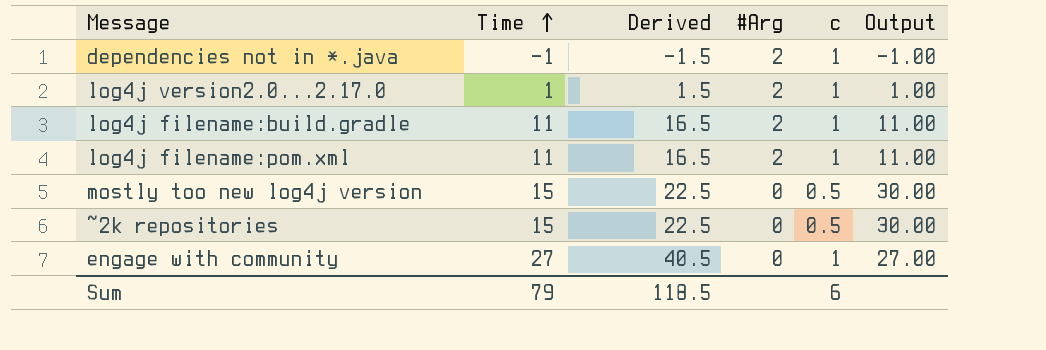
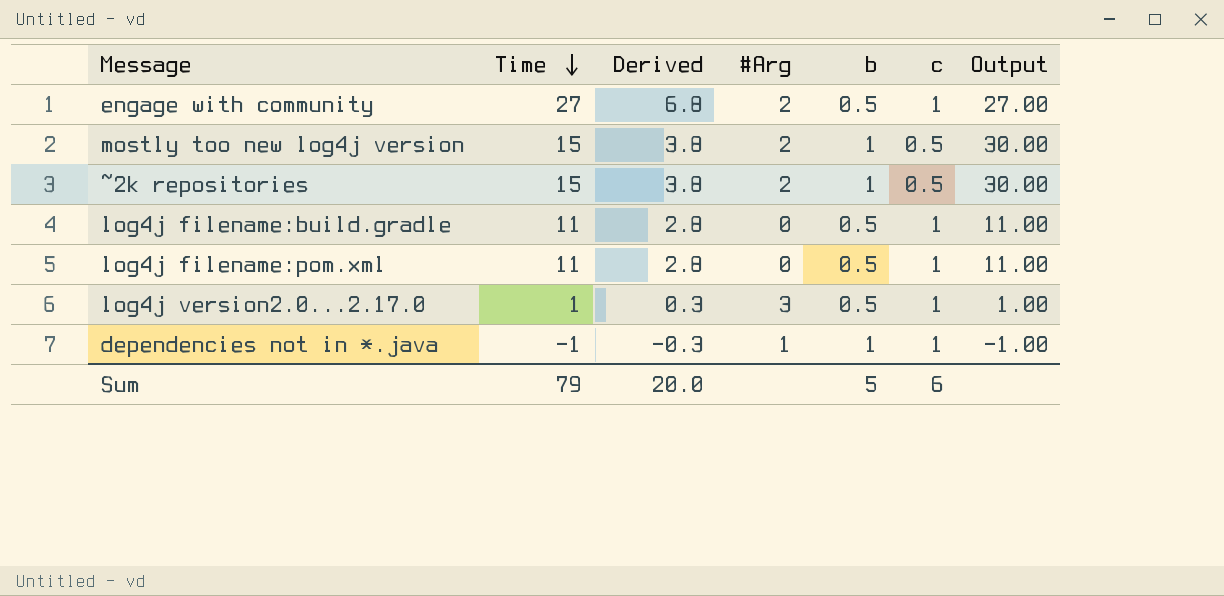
row order: Time ascending -> Time descending
column Derived | formula: [Time] * 1.5 -> [Time] * 0.25
column b | position: none -> 5
engage with community | #Arg: 0 -> 2
mostly too new log4j version | #Arg: 0 -> 2
~2k repositories | #Arg: 0 -> 2
log4j filename:build.gradle | #Arg: 2 -> 0
log4j filename:pom.xml | #Arg: 2 -> 0
log4j version2.0...2.17.0 | #Arg: 2 -> 3
dependencies not in *.java | #Arg: 2 -> 1
Sum | Derived: 118.5 -> 20.0

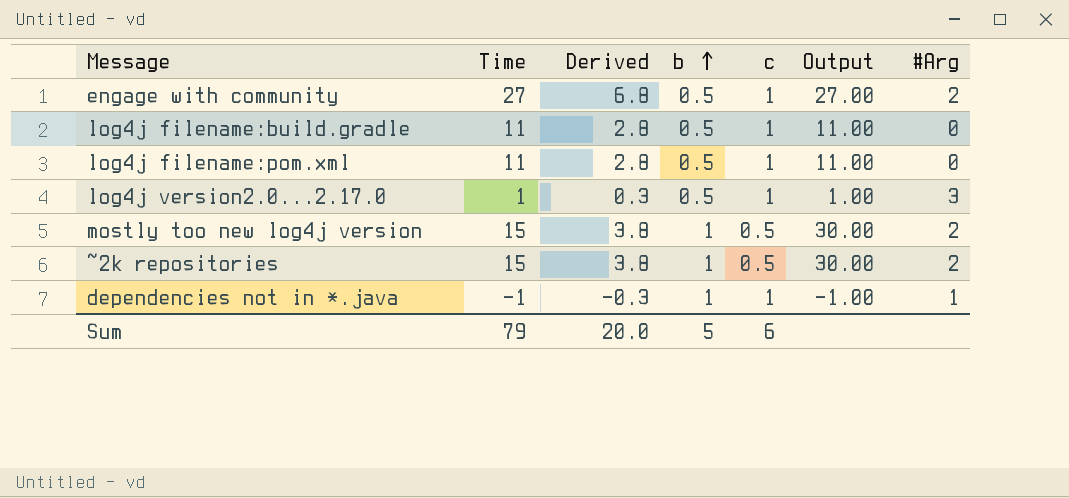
row order: Time descending -> b ascending
column #Arg | position: 4 -> 7

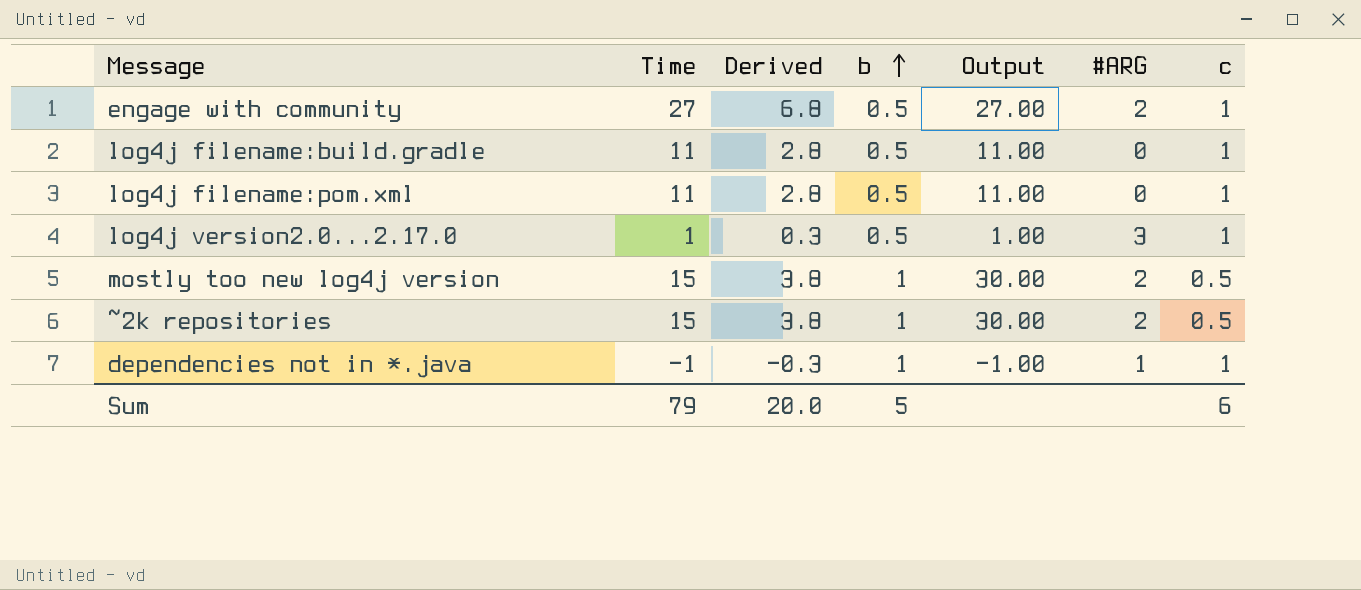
column name: #Arg -> #ARG
column c | position: 5 -> 7

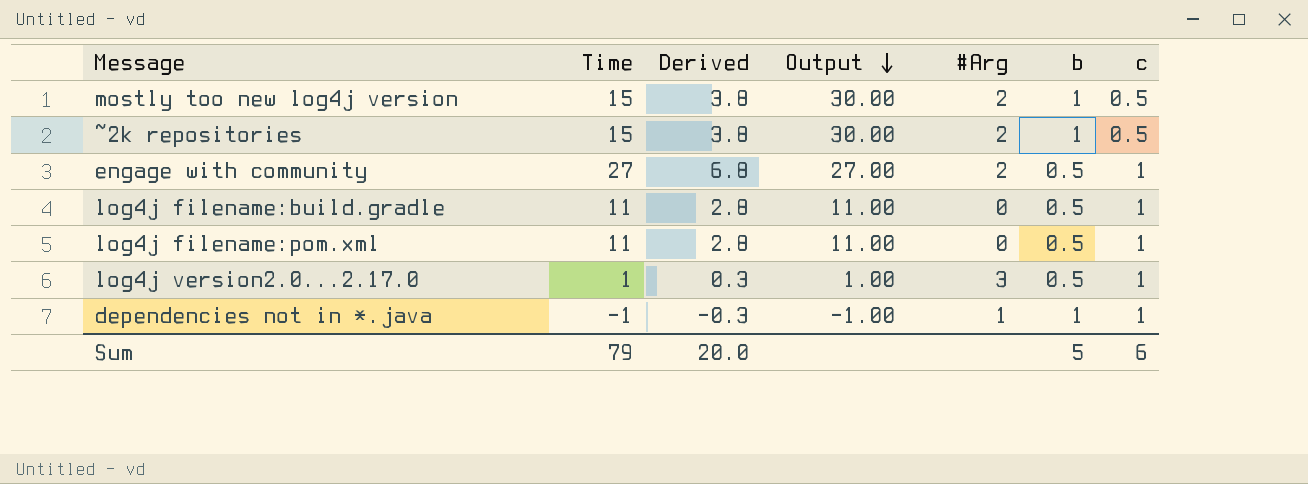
row order: b ascending -> Output descending
column name: #ARG -> #Arg
column b | position: 4 -> 6

